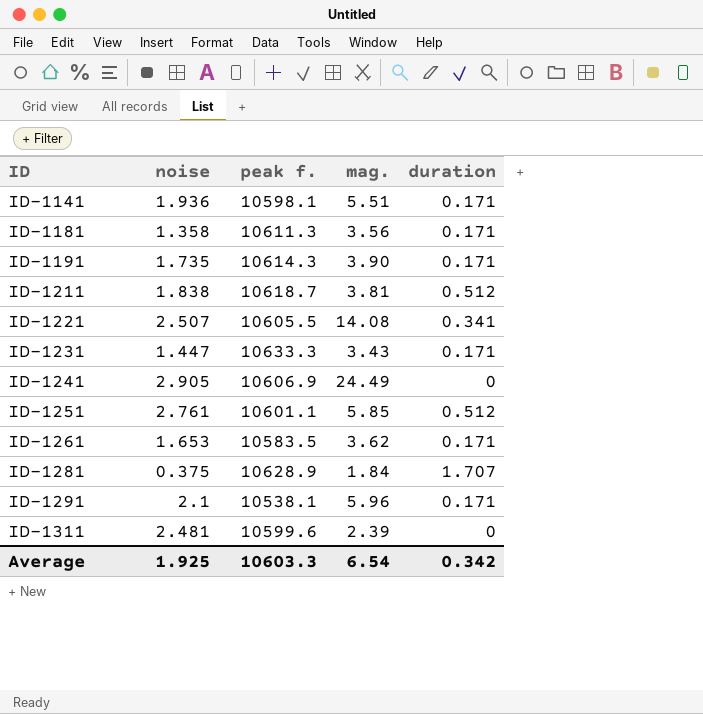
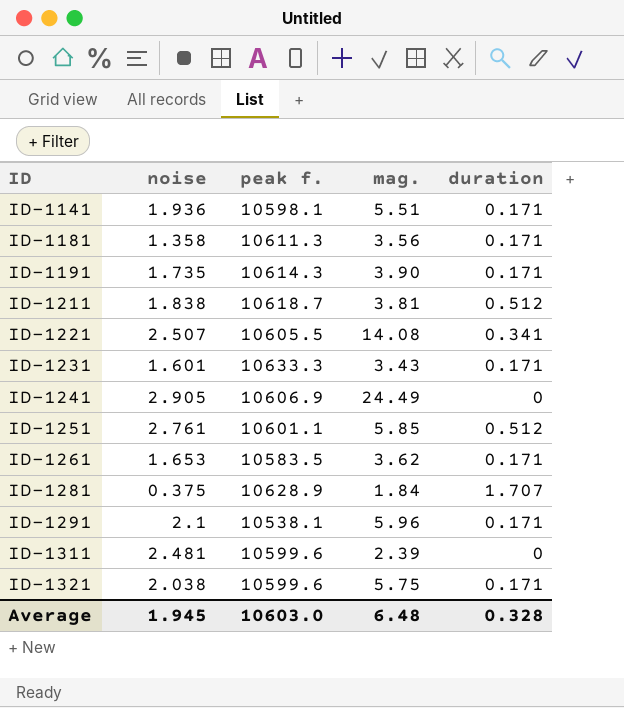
ID-1231 | noise: 1.447 -> 1.601
row ID-1321: none -> 2.038 | 10599.6 | 5.75 | 0.171
Average | noise: 1.925 -> 1.945
Average | peak f.: 10603.3 -> 10603.0
Average | mag.: 6.54 -> 6.48
Average | duration: 0.342 -> 0.328

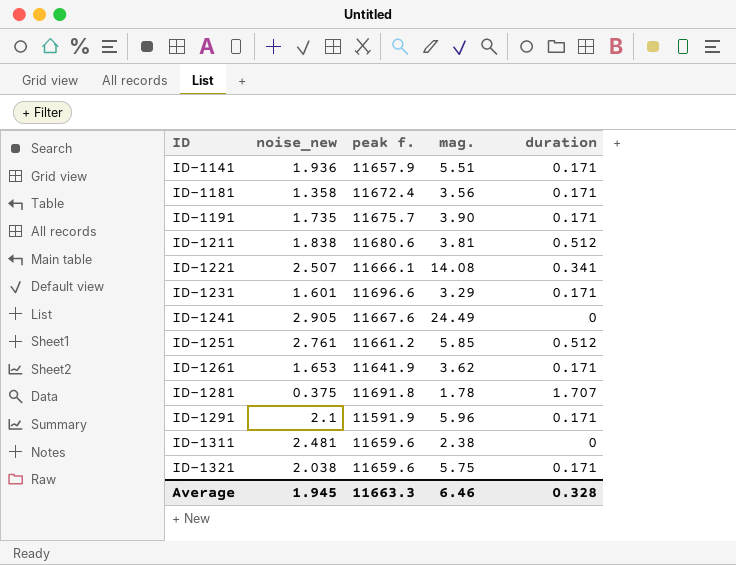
column name: noise -> noise_new
ID-1141 | peak f.: 10598.1 -> 11657.9
ID-1181 | peak f.: 10611.3 -> 11672.4
ID-1191 | peak f.: 10614.3 -> 11675.7
ID-1211 | peak f.: 10618.7 -> 11680.6
ID-1221 | peak f.: 10605.5 -> 11666.1
ID-1231 | peak f.: 10633.3 -> 11696.6
ID-1231 | mag.: 3.43 -> 3.29
ID-1241 | peak f.: 10606.9 -> 11667.6
ID-1251 | peak f.: 10601.1 -> 11661.2
ID-1261 | peak f.: 10583.5 -> 11641.9
ID-1281 | peak f.: 10628.9 -> 11691.8
ID-1281 | mag.: 1.84 -> 1.78
ID-1291 | peak f.: 10538.1 -> 11591.9
ID-1311 | peak f.: 10599.6 -> 11659.6
ID-1311 | mag.: 2.39 -> 2.38
ID-1321 | peak f.: 10599.6 -> 11659.6
Average | peak f.: 10603.0 -> 11663.3
Average | mag.: 6.48 -> 6.46

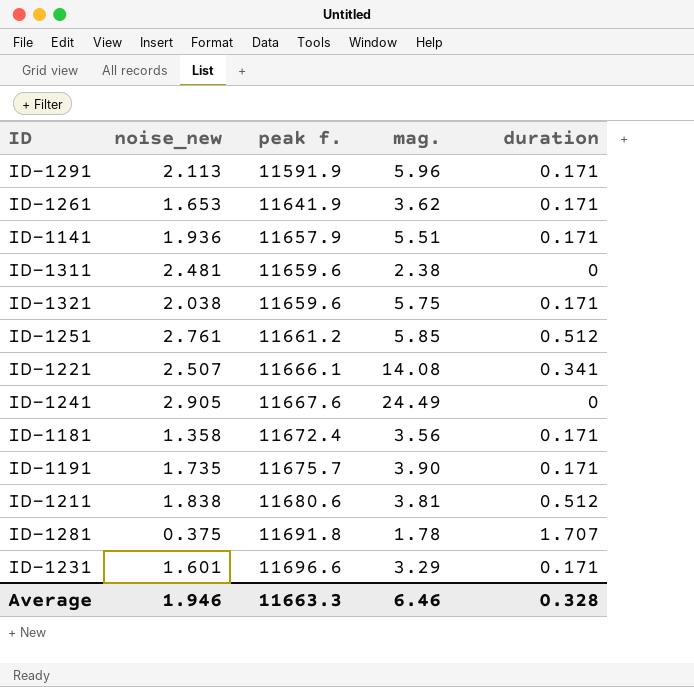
row order: ID ascending -> peak f. ascending
ID-1291 | noise_new: 2.1 -> 2.113
Average | noise_new: 1.945 -> 1.946

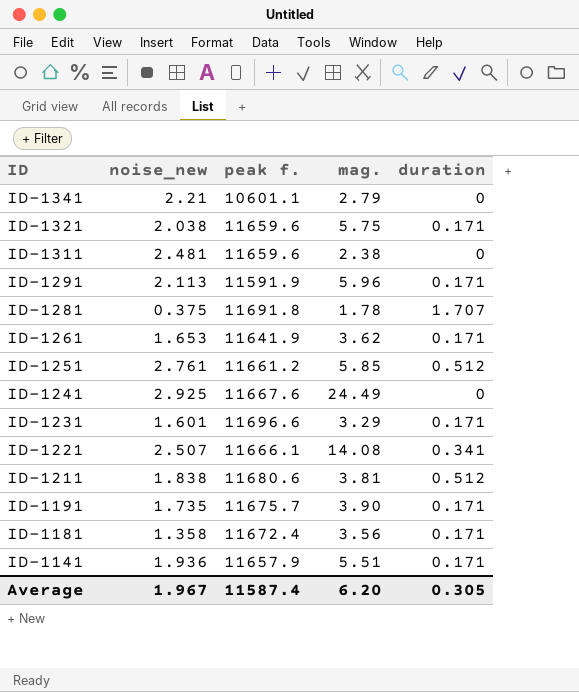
row order: peak f. ascending -> ID descending
row ID-1341: none -> 2.21 | 10601.1 | 2.79 | 0
ID-1241 | noise_new: 2.905 -> 2.925
Average | noise_new: 1.946 -> 1.967
Average | peak f.: 11663.3 -> 11587.4
Average | mag.: 6.46 -> 6.20
Average | duration: 0.328 -> 0.305

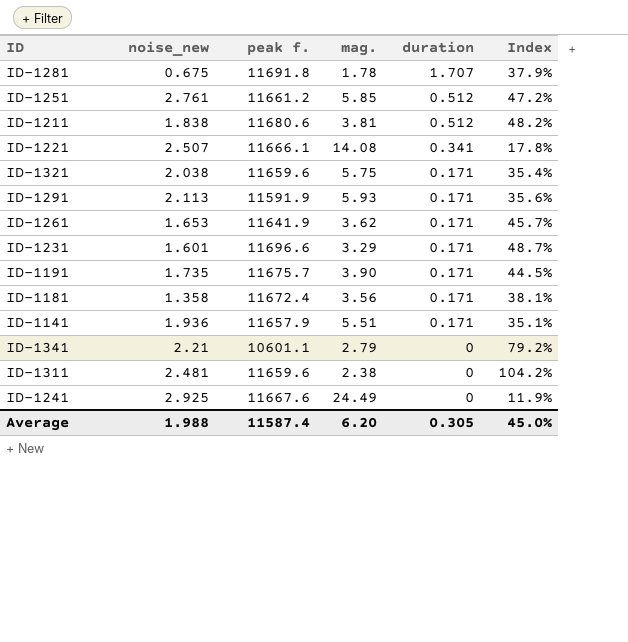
row order: ID descending -> duration descending
column Index | formula: none -> [noise_new] / [mag.]
ID-1281 | noise_new: 0.375 -> 0.675
ID-1291 | mag.: 5.96 -> 5.93
Average | noise_new: 1.967 -> 1.988

